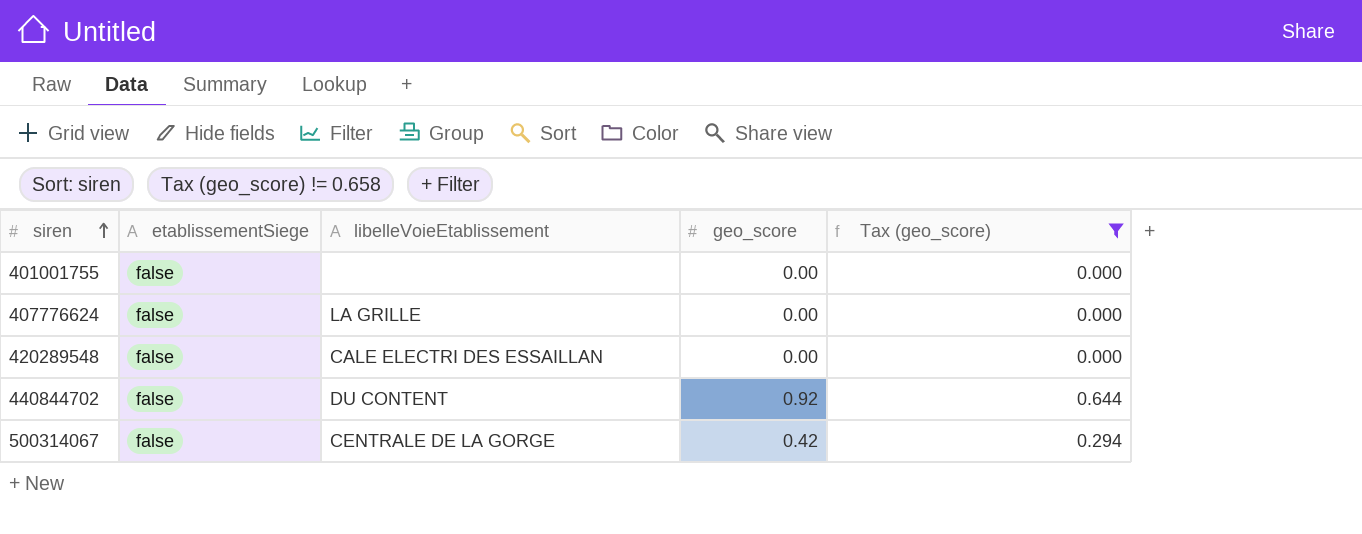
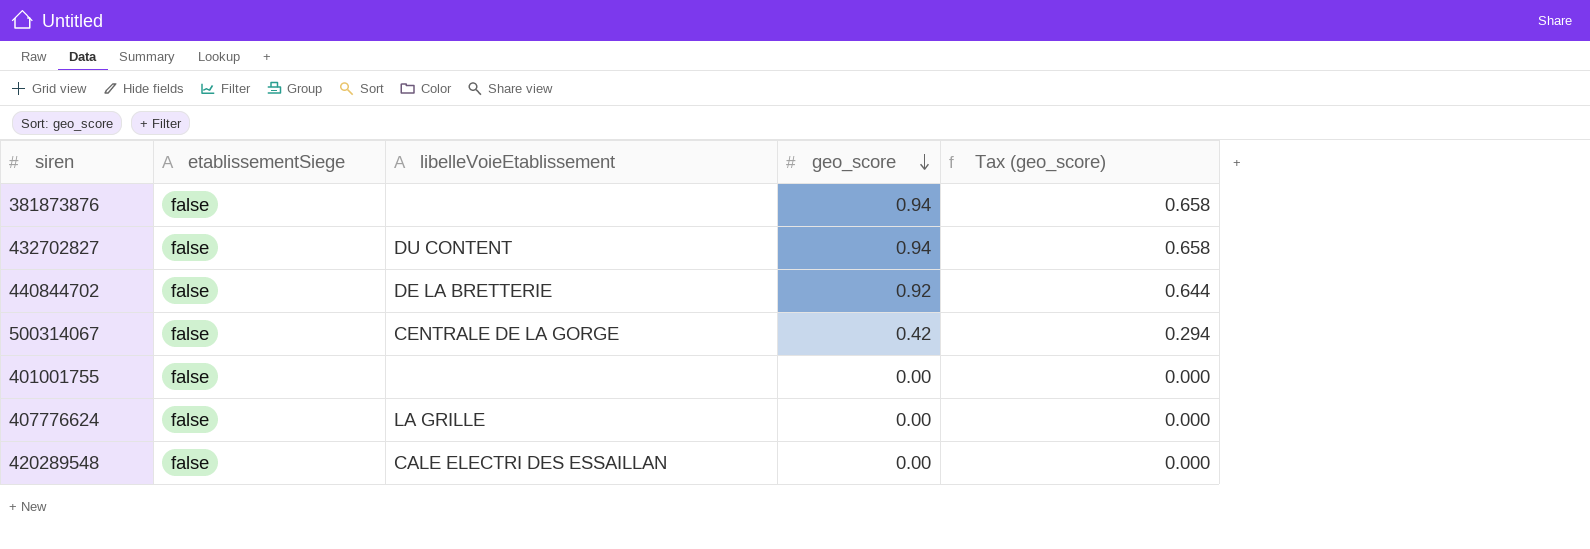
filter: Tax (geo_score) != 0.658 -> none
row order: siren ascending -> geo_score descending
440844702 | libelleVoieEtablissement: DU CONTENT -> DE LA BRETTERIE

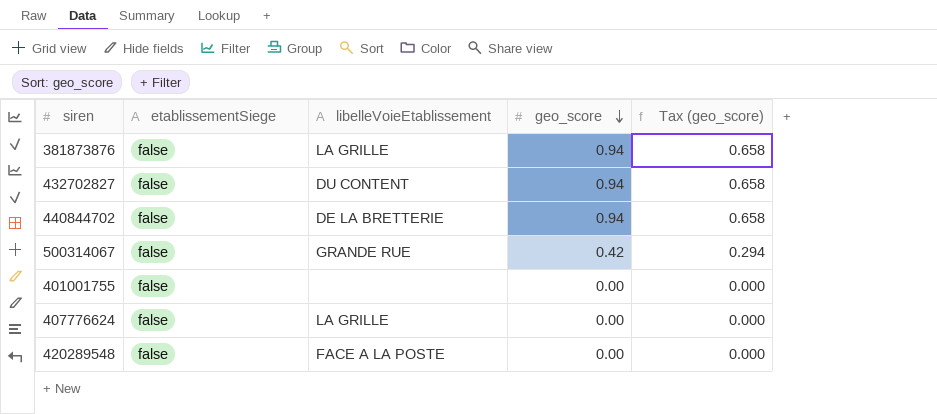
381873876 | libelleVoieEtablissement: none -> LA GRILLE
440844702 | geo_score: 0.92 -> 0.94
440844702 | Tax (geo_score): 0.644 -> 0.658
500314067 | libelleVoieEtablissement: CENTRALE DE LA GORGE -> GRANDE RUE
420289548 | libelleVoieEtablissement: CALE ELECTRI DES ESSAILLAN -> FACE A LA POSTE

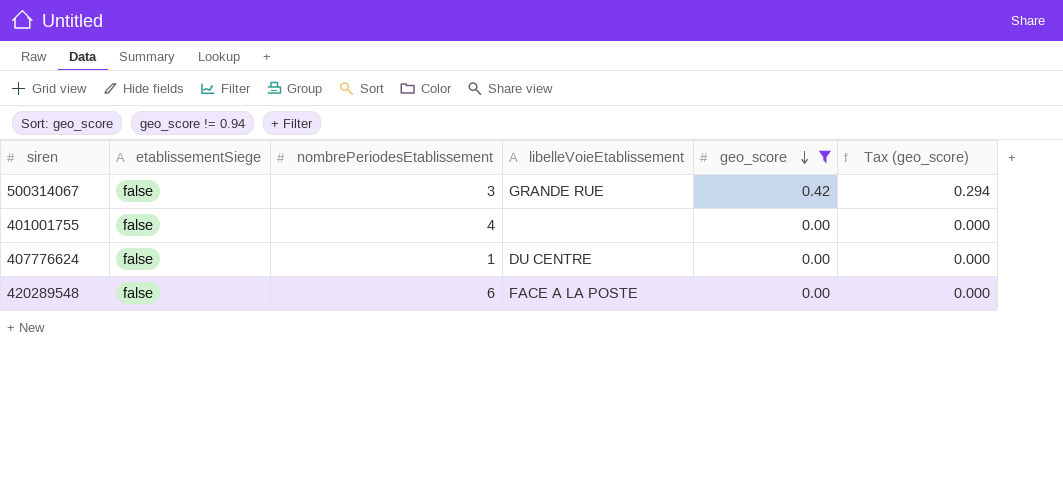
filter: none -> geo_score != 0.94
column nombrePeriodesEtablissement | position: none -> 3
407776624 | libelleVoieEtablissement: LA GRILLE -> DU CENTRE

